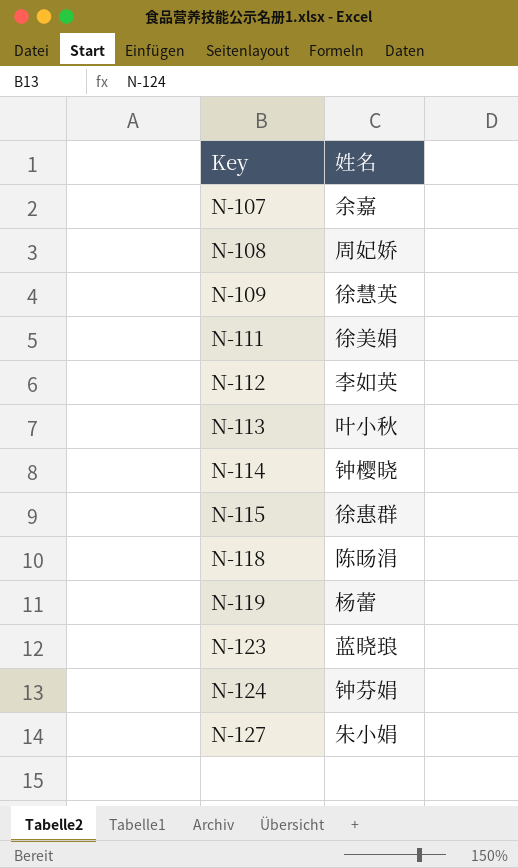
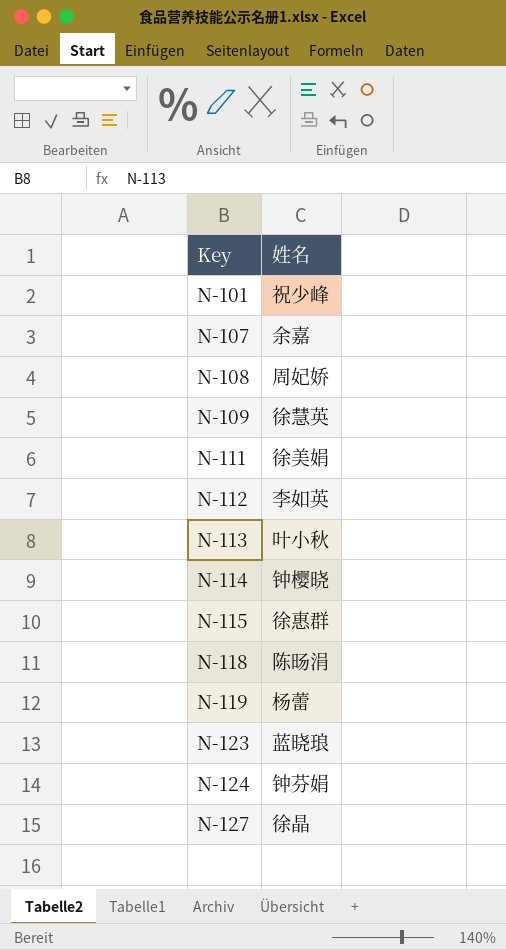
row N-101: none -> 祝少峰
N-127 | 姓名: 朱小娟 -> 徐晶

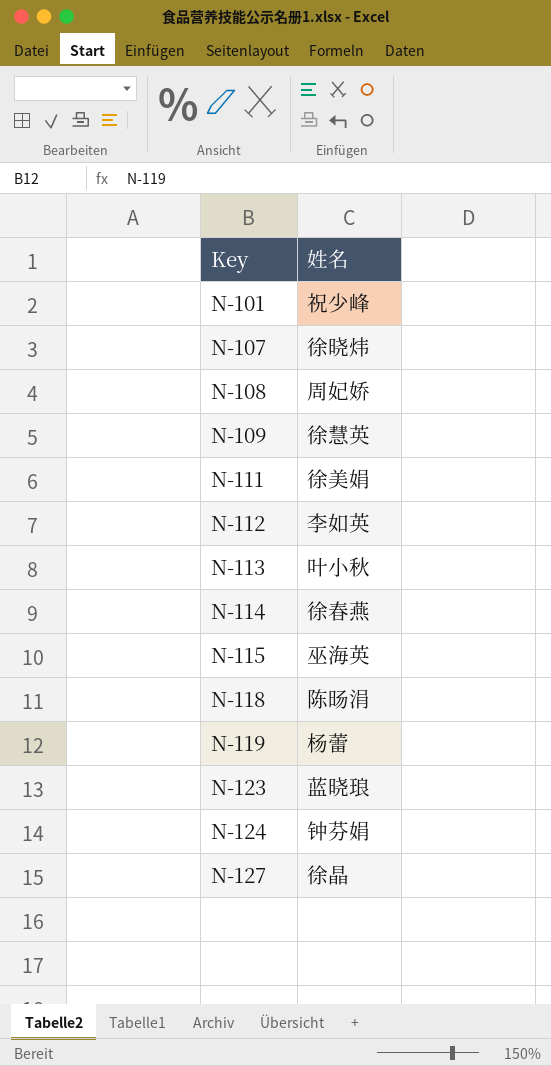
N-107 | 姓名: 余嘉 -> 徐晓炜
N-114 | 姓名: 钟樱晓 -> 徐春燕
N-115 | 姓名: 徐惠群 -> 巫海英

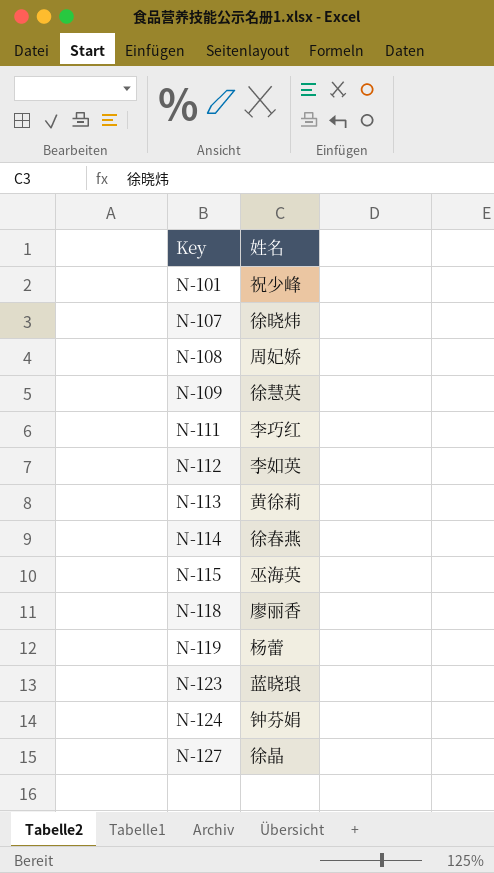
N-111 | 姓名: 徐美娟 -> 李巧红
N-113 | 姓名: 叶小秋 -> 黄徐莉
N-118 | 姓名: 陈旸涓 -> 廖丽香

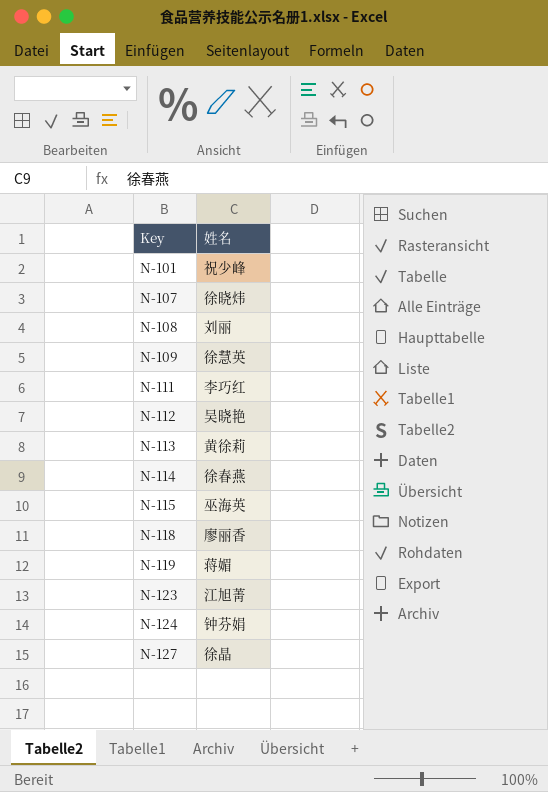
N-108 | 姓名: 周妃娇 -> 刘丽
N-112 | 姓名: 李如英 -> 吴晓艳
N-119 | 姓名: 杨蕾 -> 蒋媚
N-123 | 姓名: 蓝晓琅 -> 江旭菁

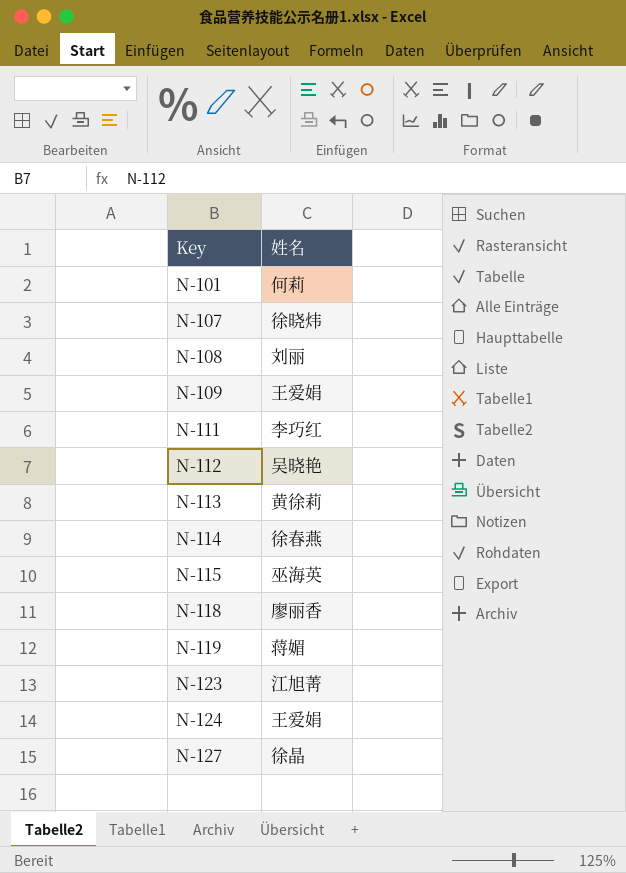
N-101 | 姓名: 祝少峰 -> 何莉
N-109 | 姓名: 徐慧英 -> 王爱娟
N-124 | 姓名: 钟芬娟 -> 王爱娟

